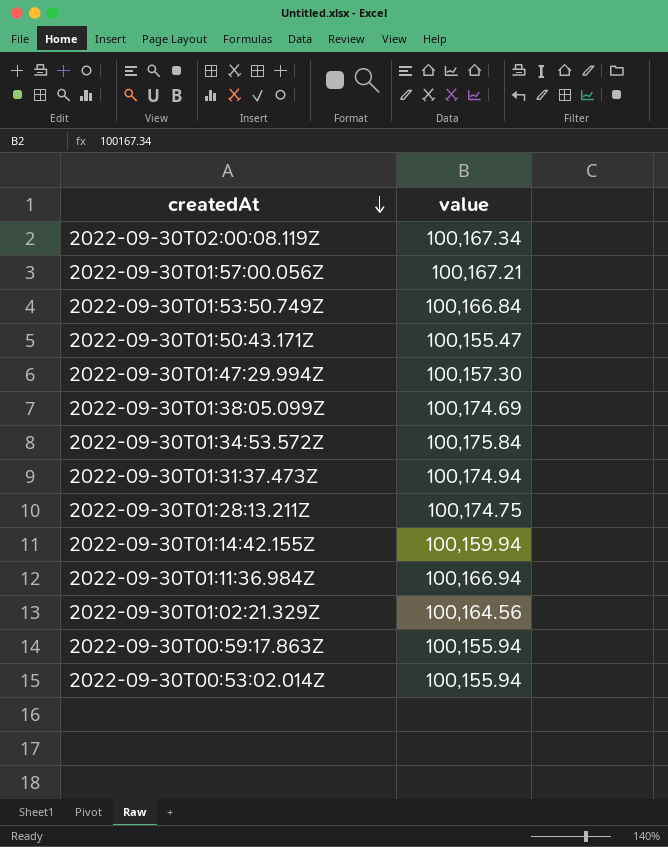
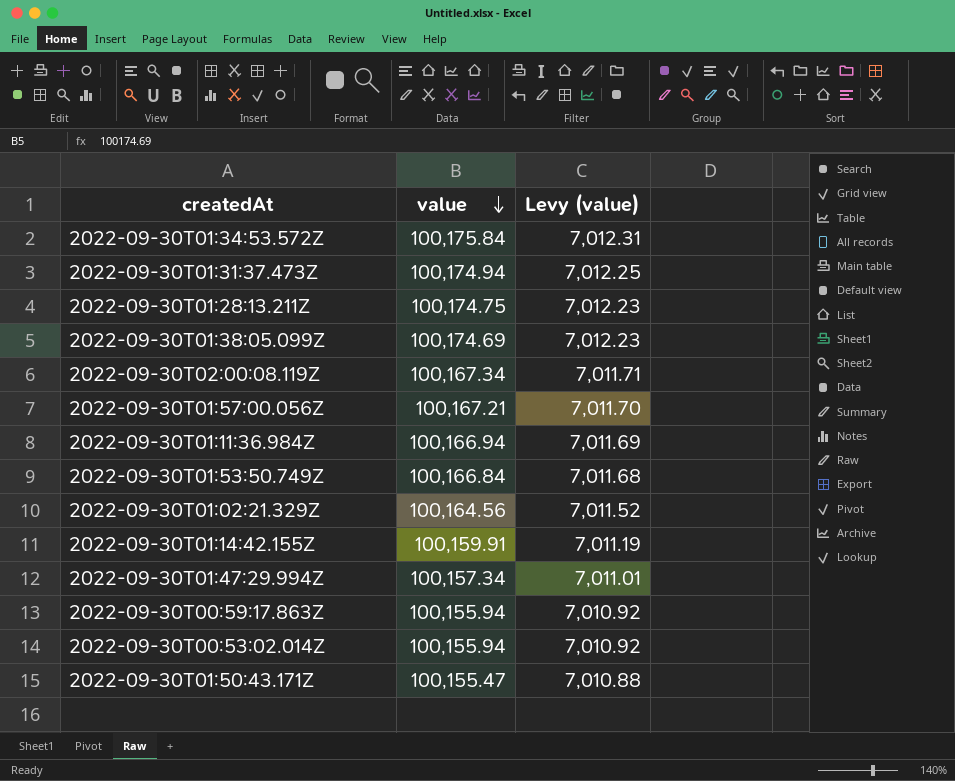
row order: createdAt descending -> value descending
column Levy (value) | formula: none -> [value] * 0.07
2022-09-30T01:14:42.155Z | value: 100,159.94 -> 100,159.91
2022-09-30T01:47:29.994Z | value: 100,157.30 -> 100,157.34

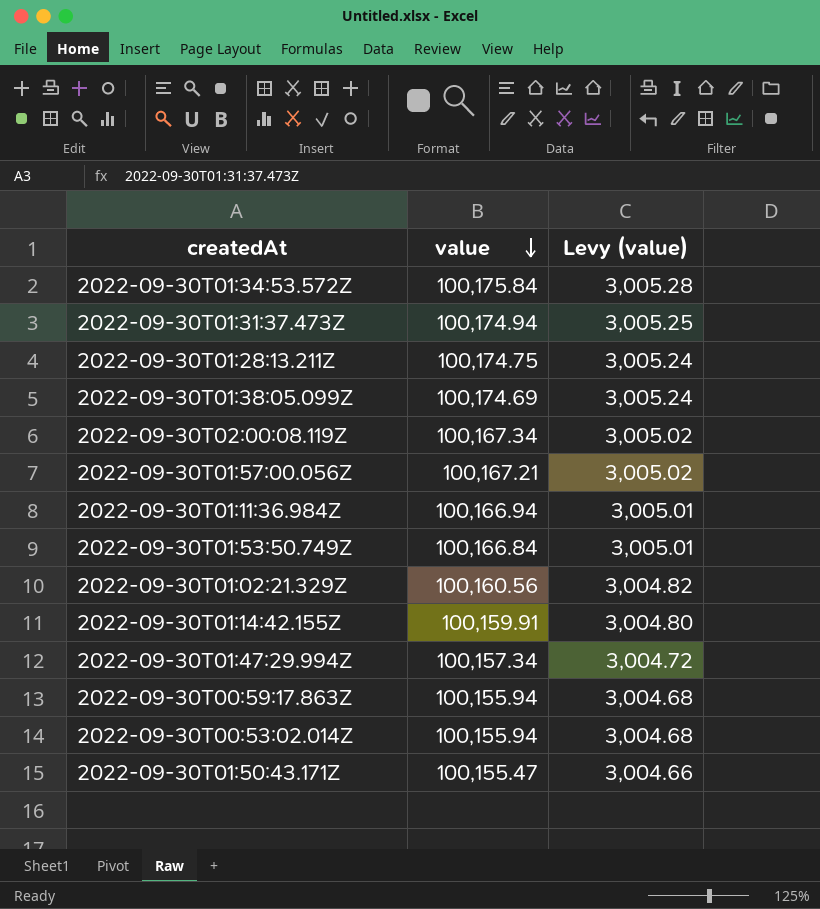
column Levy (value) | formula: [value] * 0.07 -> [value] * 0.03
2022-09-30T01:02:21.329Z | value: 100,164.56 -> 100,160.56

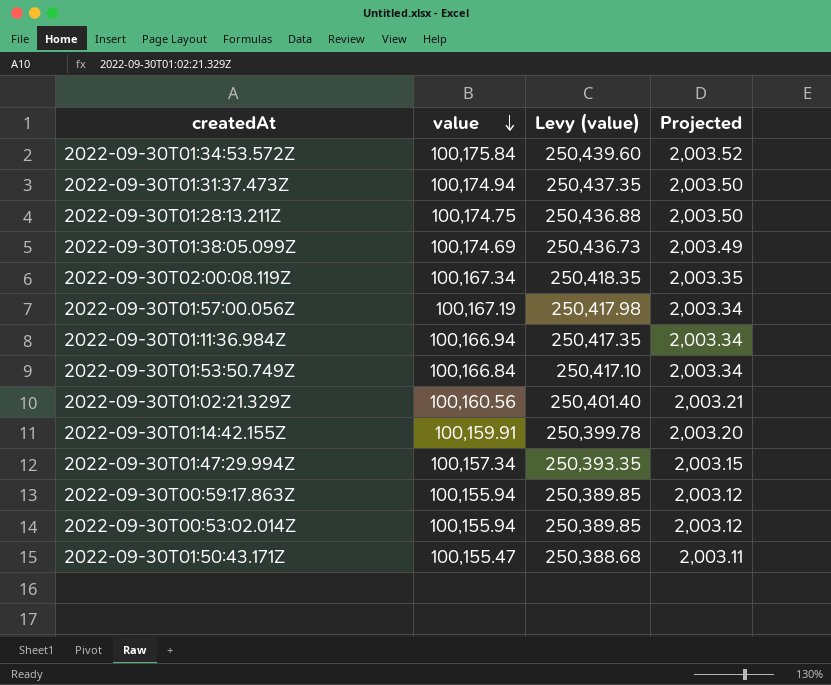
column Levy (value) | formula: [value] * 0.03 -> [value] * 2.5
column Projected | formula: none -> [value] * 0.02
2022-09-30T01:57:00.056Z | value: 100,167.21 -> 100,167.19

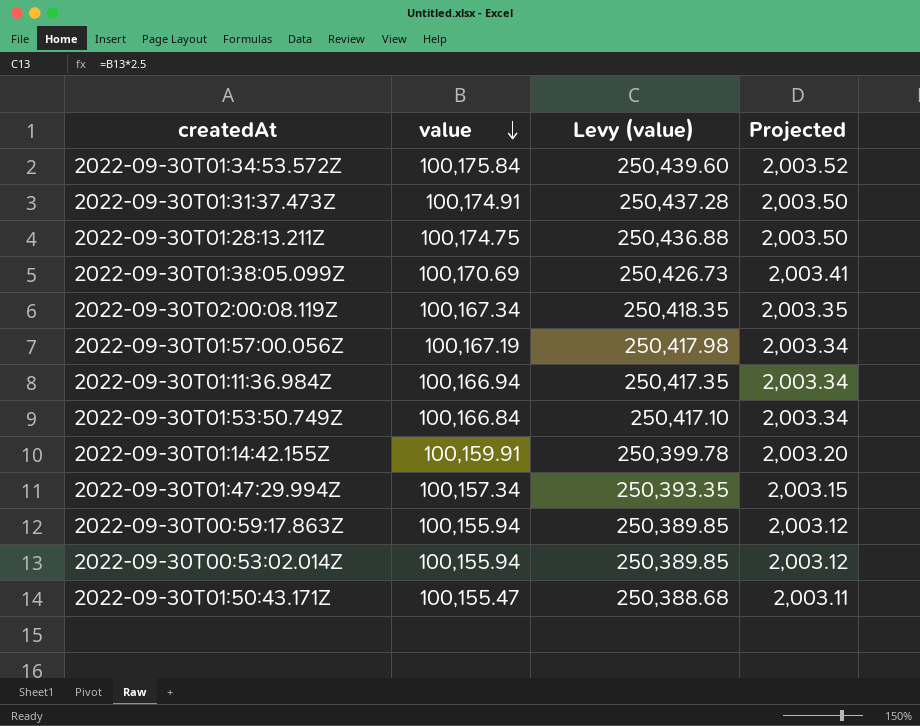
row 2022-09-30T01:02:21.329Z: 100,160.56 | 250,401.40 | 2,003.21 -> none
2022-09-30T01:31:37.473Z | value: 100,174.94 -> 100,174.91
2022-09-30T01:31:37.473Z | Levy (value): 250,437.35 -> 250,437.28
2022-09-30T01:38:05.099Z | value: 100,174.69 -> 100,170.69
2022-09-30T01:38:05.099Z | Levy (value): 250,436.73 -> 250,426.73
2022-09-30T01:38:05.099Z | Projected: 2,003.49 -> 2,003.41

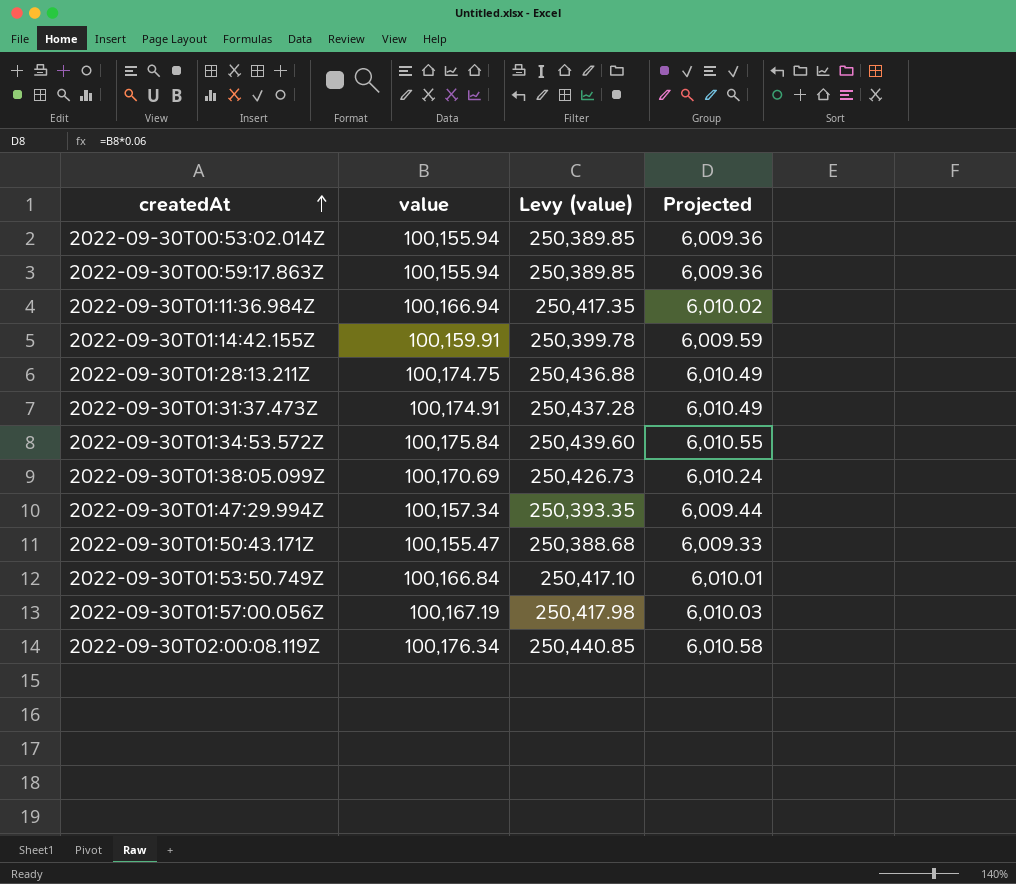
row order: value descending -> createdAt ascending
column Projected | formula: [value] * 0.02 -> [value] * 0.06
2022-09-30T02:00:08.119Z | value: 100,167.34 -> 100,176.34
2022-09-30T02:00:08.119Z | Levy (value): 250,418.35 -> 250,440.85

